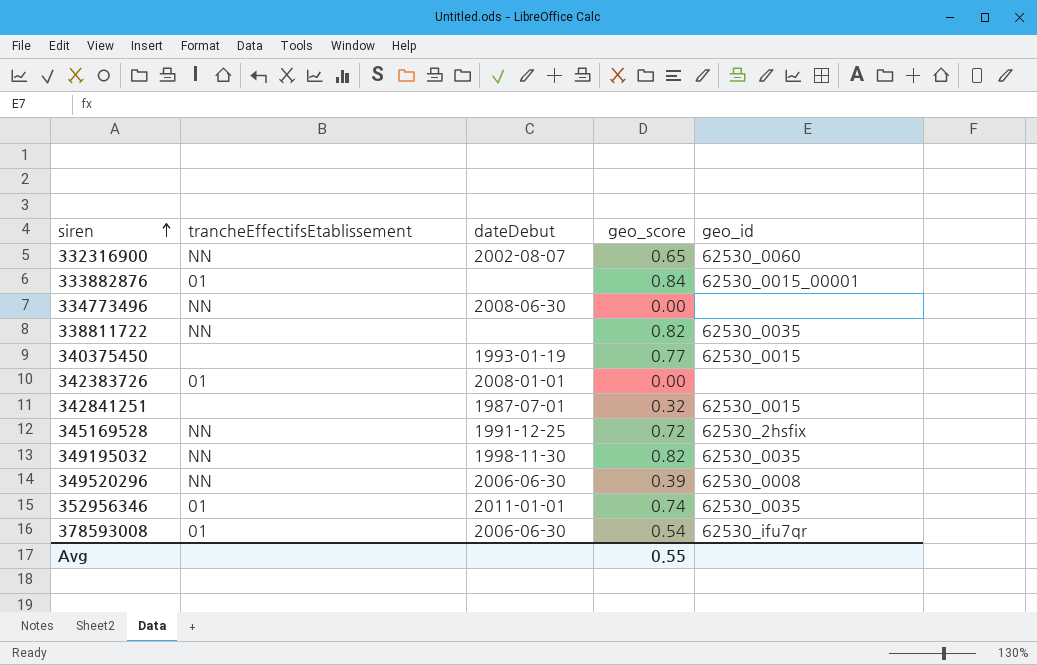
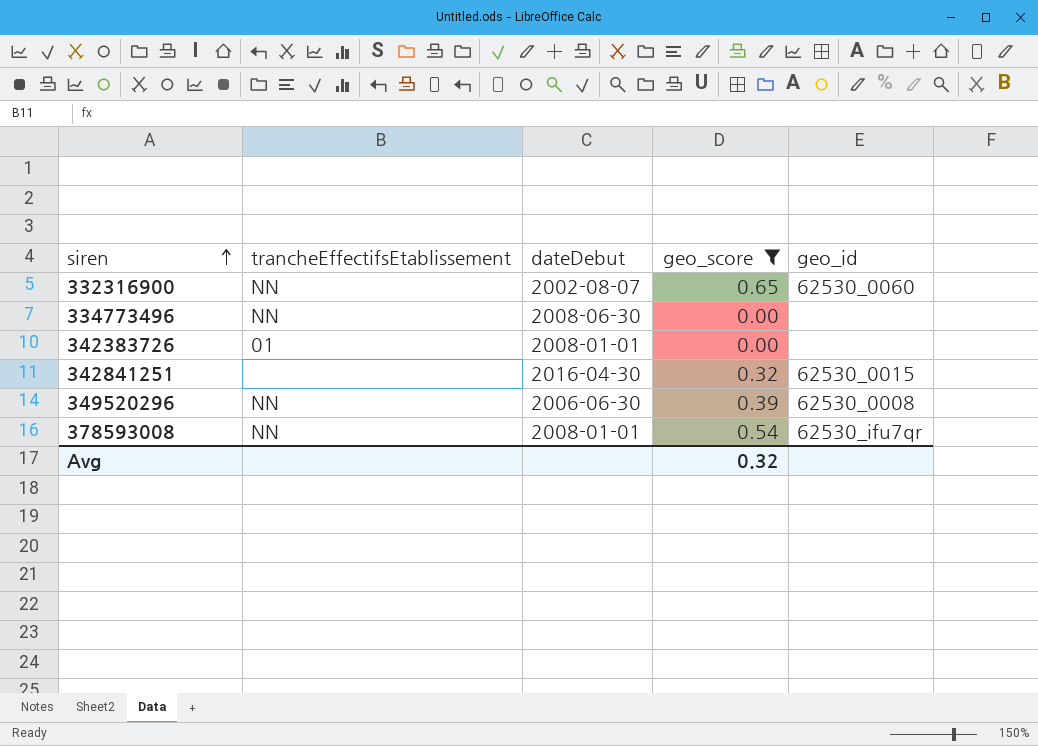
filter: none -> geo_score <= 0.65
342841251 | dateDebut: 1987-07-01 -> 2016-04-30
378593008 | trancheEffectifsEtablissement: 01 -> NN
378593008 | dateDebut: 2006-06-30 -> 2008-01-01
Avg | geo_score: 0.55 -> 0.32

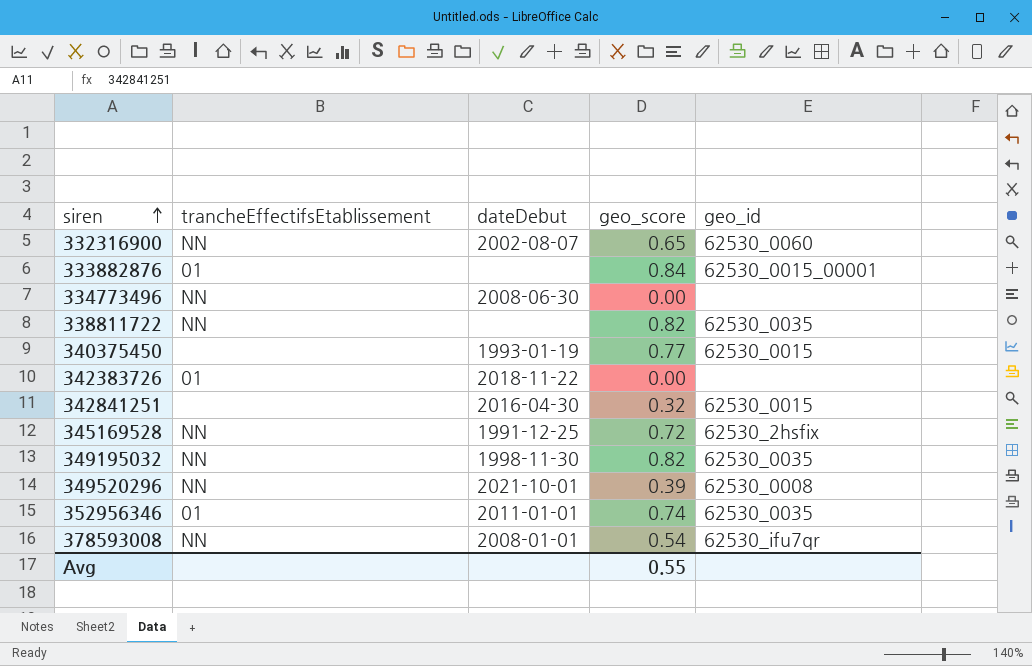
filter: geo_score <= 0.65 -> none
342383726 | dateDebut: 2008-01-01 -> 2018-11-22
349520296 | dateDebut: 2006-06-30 -> 2021-10-01
Avg | geo_score: 0.32 -> 0.55

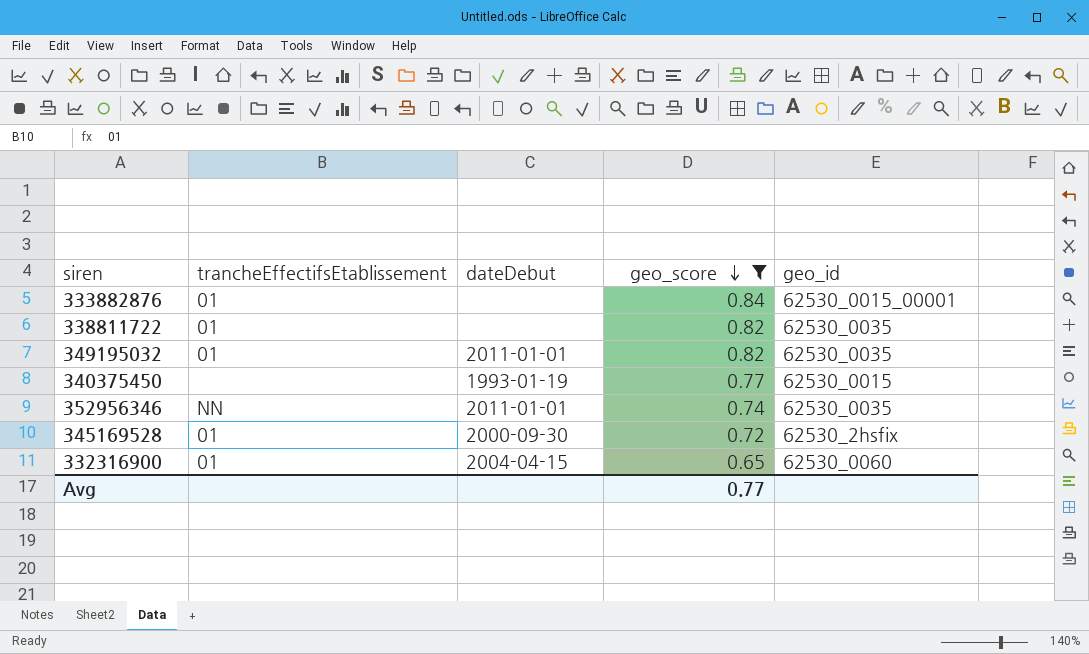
filter: none -> geo_score >= 0.65
row order: siren ascending -> geo_score descending
338811722 | trancheEffectifsEtablissement: NN -> 01
349195032 | trancheEffectifsEtablissement: NN -> 01
349195032 | dateDebut: 1998-11-30 -> 2011-01-01
352956346 | trancheEffectifsEtablissement: 01 -> NN
345169528 | trancheEffectifsEtablissement: NN -> 01
345169528 | dateDebut: 1991-12-25 -> 2000-09-30
332316900 | trancheEffectifsEtablissement: NN -> 01
332316900 | dateDebut: 2002-08-07 -> 2004-04-15
Avg | geo_score: 0.55 -> 0.77

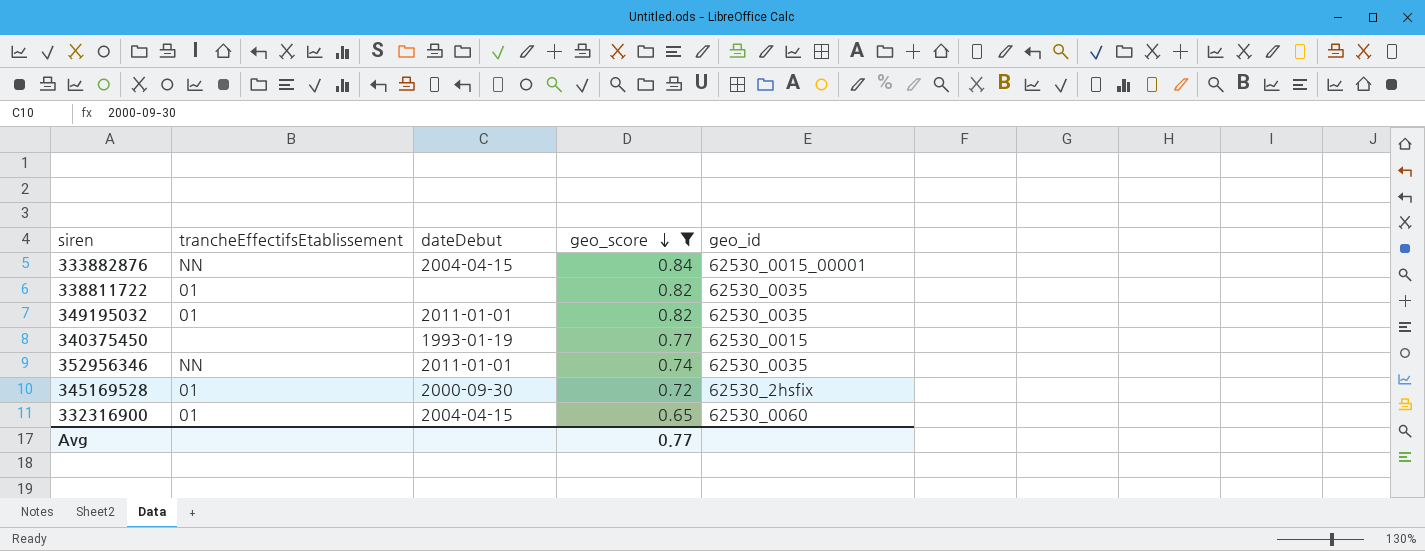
333882876 | trancheEffectifsEtablissement: 01 -> NN
333882876 | dateDebut: none -> 2004-04-15

